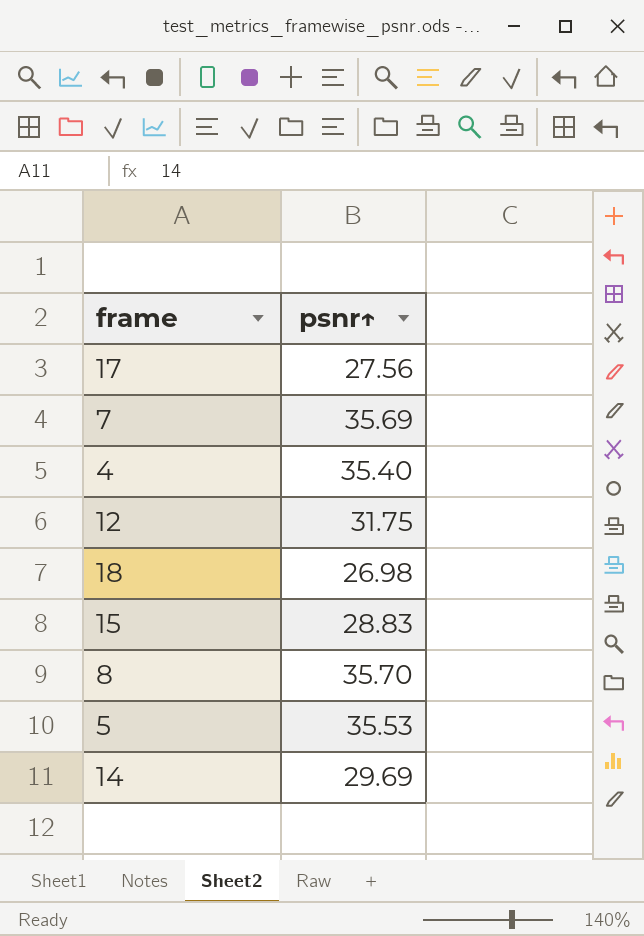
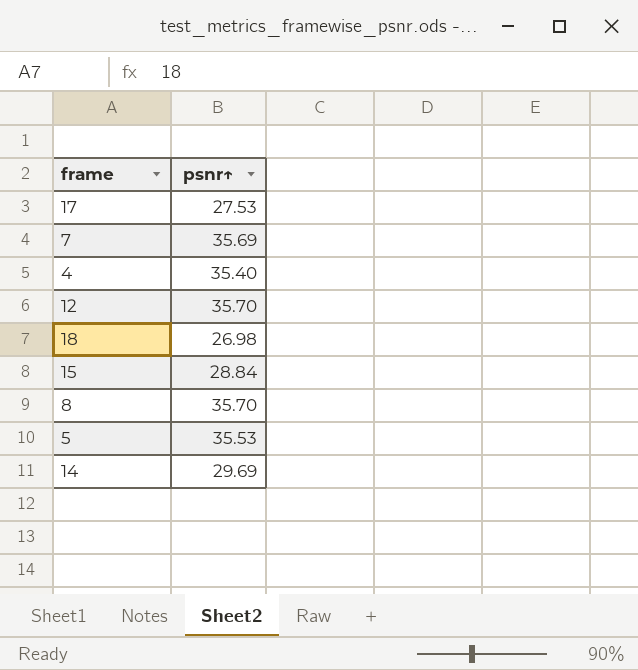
17 | psnr↑: 27.56 -> 27.53
12 | psnr↑: 31.75 -> 35.70
15 | psnr↑: 28.83 -> 28.84

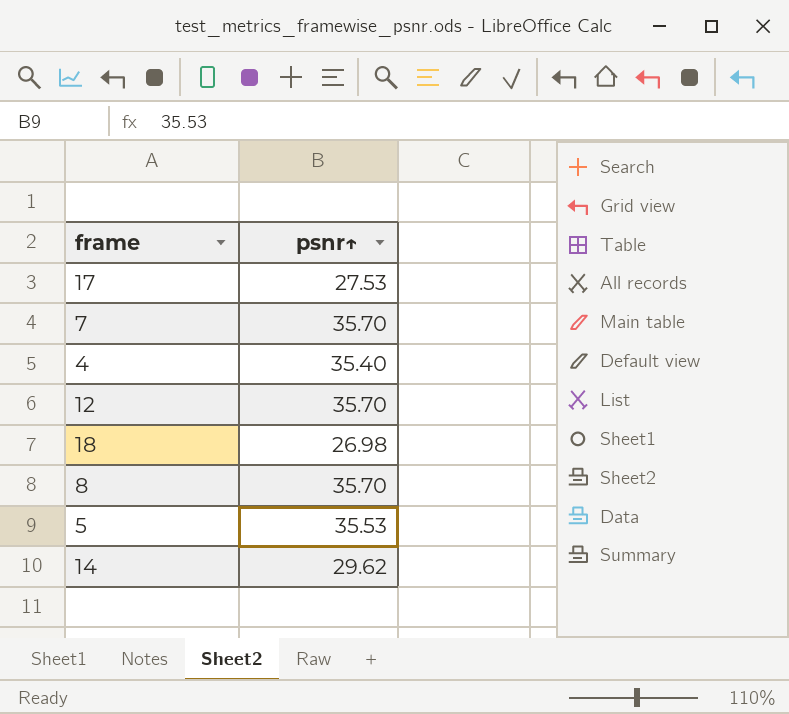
row 15: 28.84 -> none
7 | psnr↑: 35.69 -> 35.70
14 | psnr↑: 29.69 -> 29.62

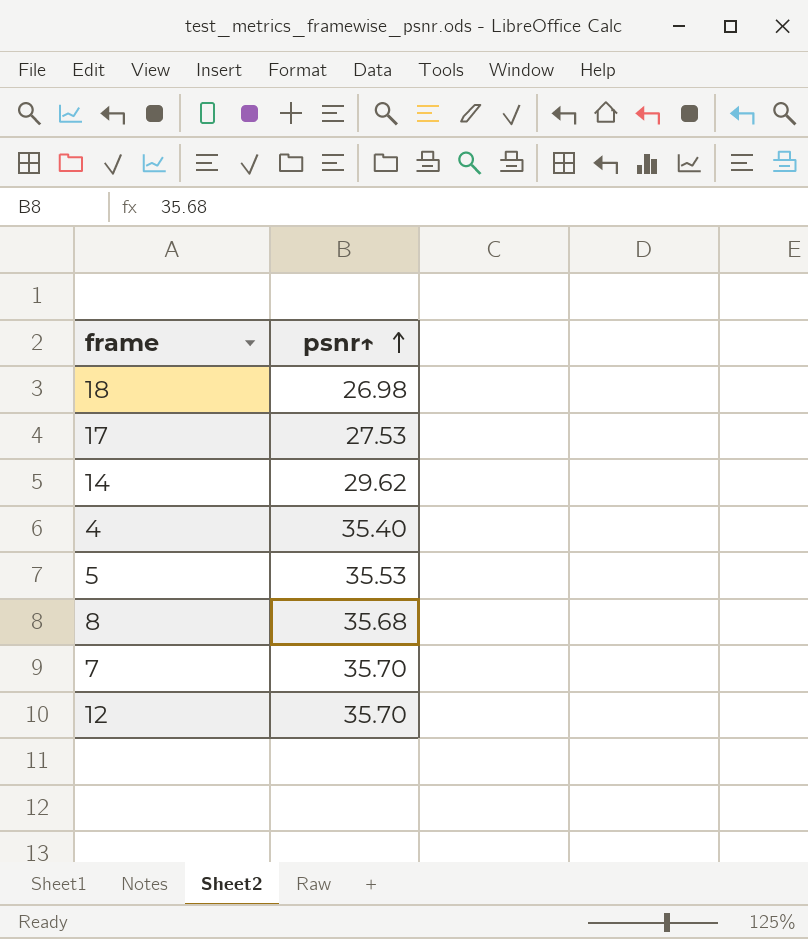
row order: none -> psnr↑ ascending
8 | psnr↑: 35.70 -> 35.68

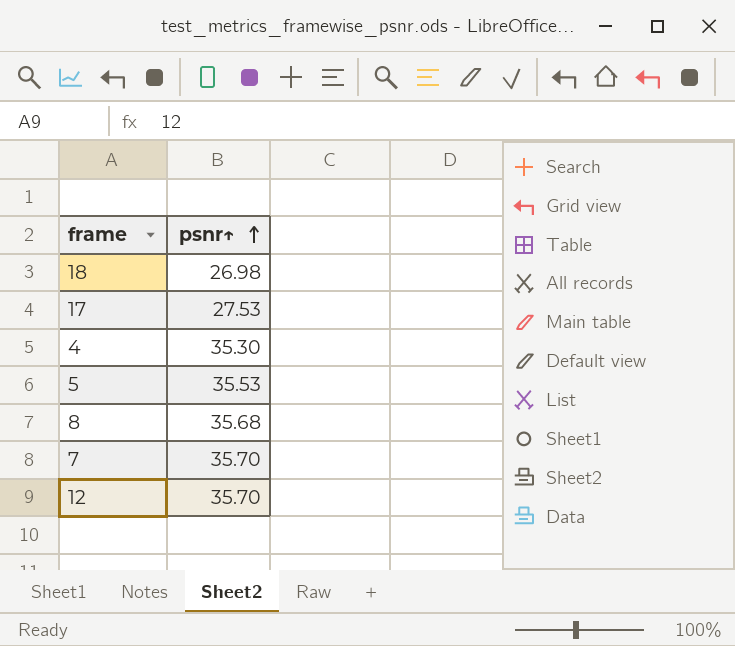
row 14: 29.62 -> none
4 | psnr↑: 35.40 -> 35.30

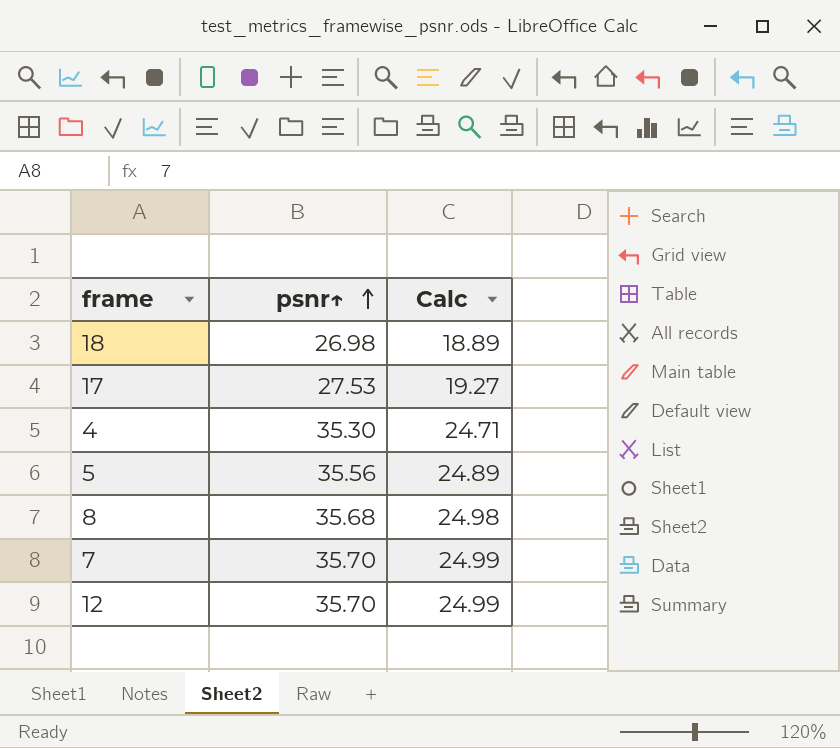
column Calc | formula: none -> [psnr↑] * 0.7
5 | psnr↑: 35.53 -> 35.56

